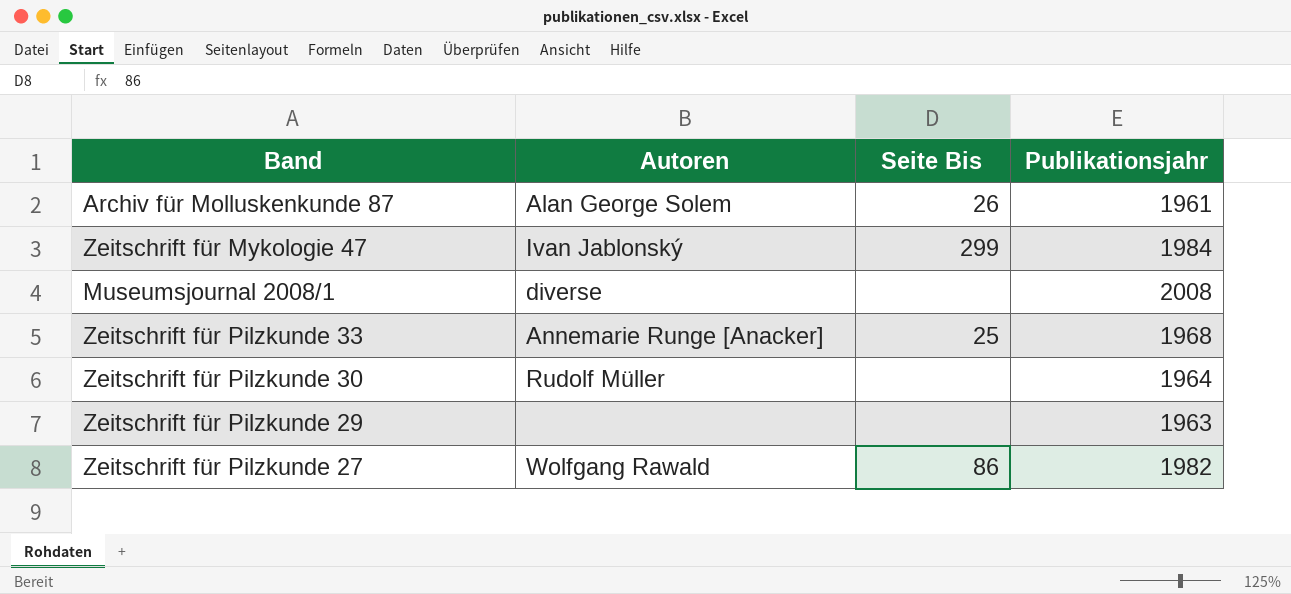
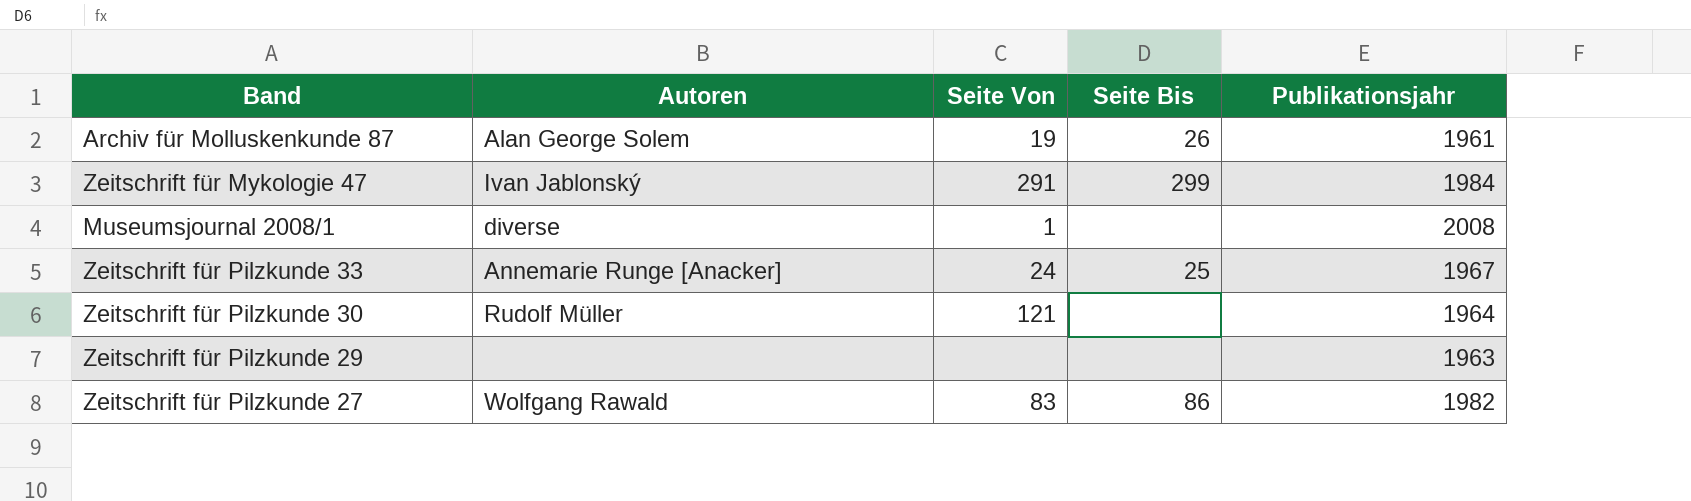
column Seite Von | position: none -> 3
Zeitschrift für Pilzkunde 33 | Publikationsjahr: 1968 -> 1967

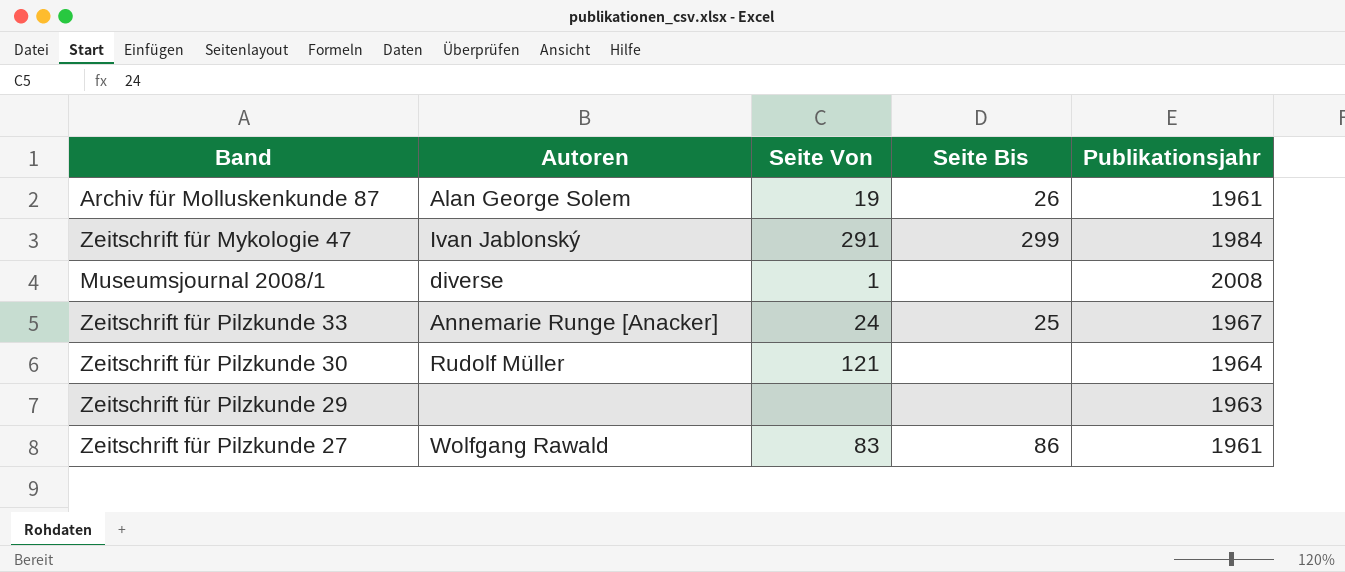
Zeitschrift für Pilzkunde 27 | Publikationsjahr: 1982 -> 1961

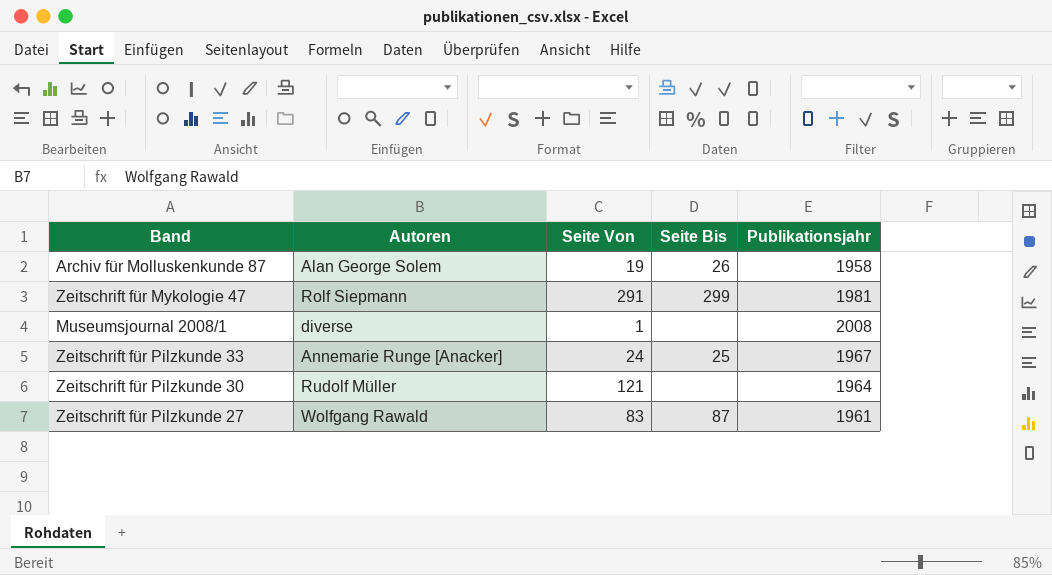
row Zeitschrift für Pilzkunde 29: none | none | none | 1963 -> none
Archiv für Molluskenkunde 87 | Publikationsjahr: 1961 -> 1958
Zeitschrift für Mykologie 47 | Autoren: Ivan Jablonský -> Rolf Siepmann
Zeitschrift für Mykologie 47 | Publikationsjahr: 1984 -> 1981
Zeitschrift für Pilzkunde 27 | Seite Bis: 86 -> 87

